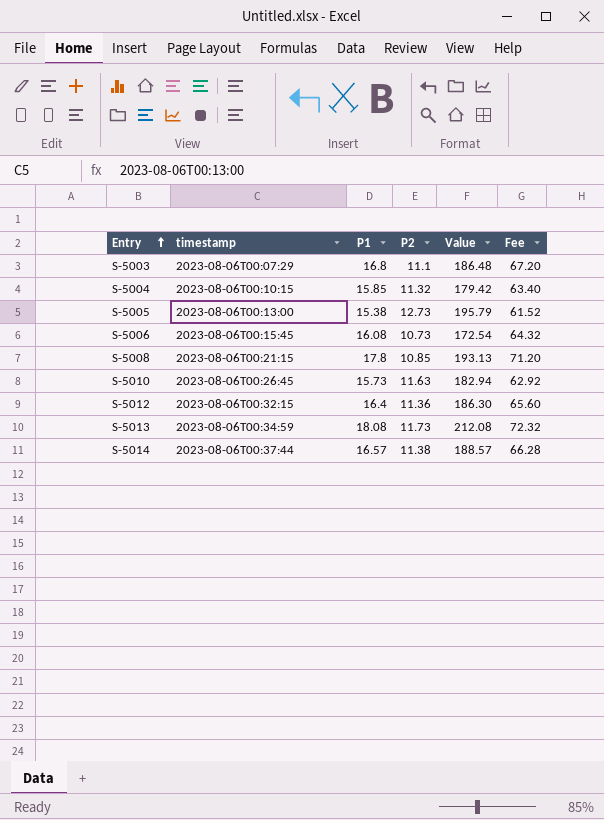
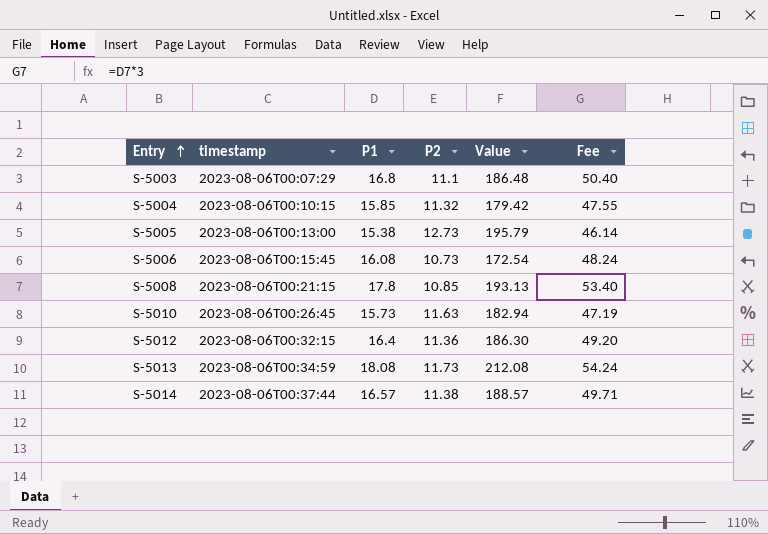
column Fee | formula: [P1] * 4 -> [P1] * 3

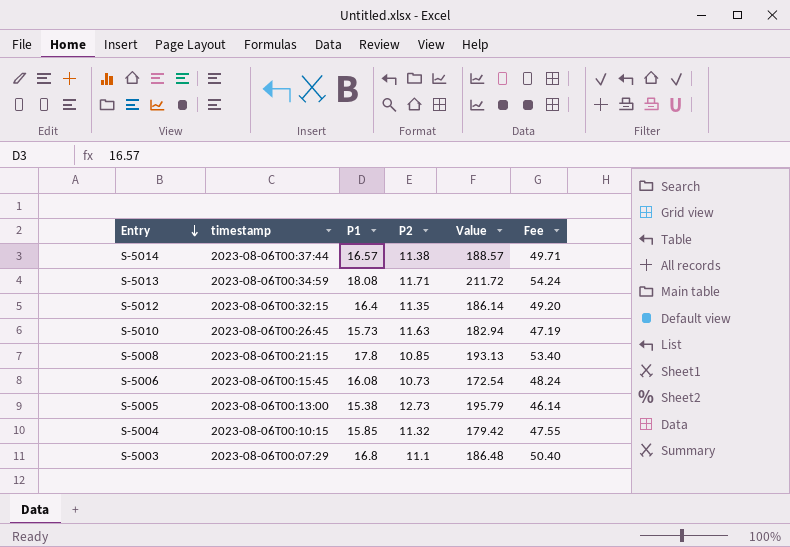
row order: Entry ascending -> Entry descending
S-5013 | P2: 11.73 -> 11.71
S-5013 | Value: 212.08 -> 211.72
S-5012 | P2: 11.36 -> 11.35
S-5012 | Value: 186.30 -> 186.14

